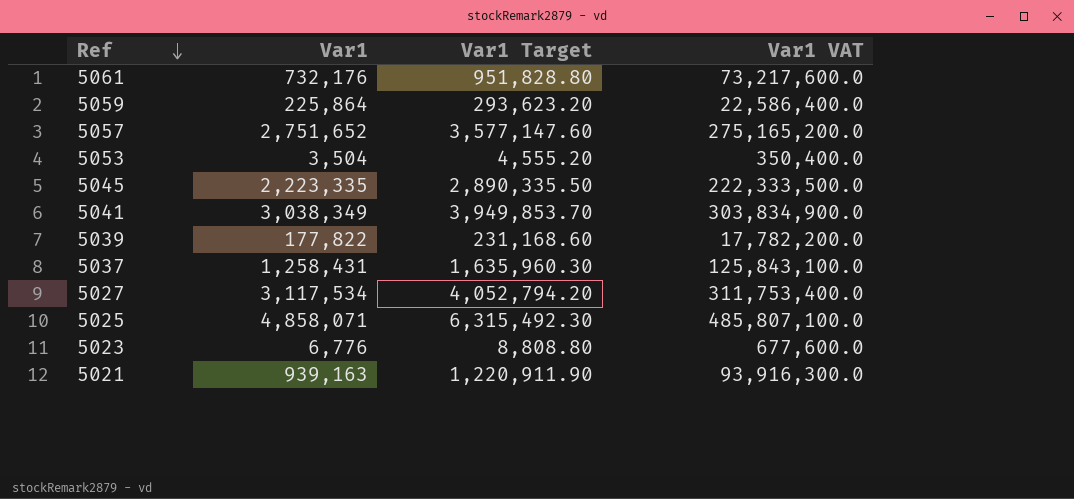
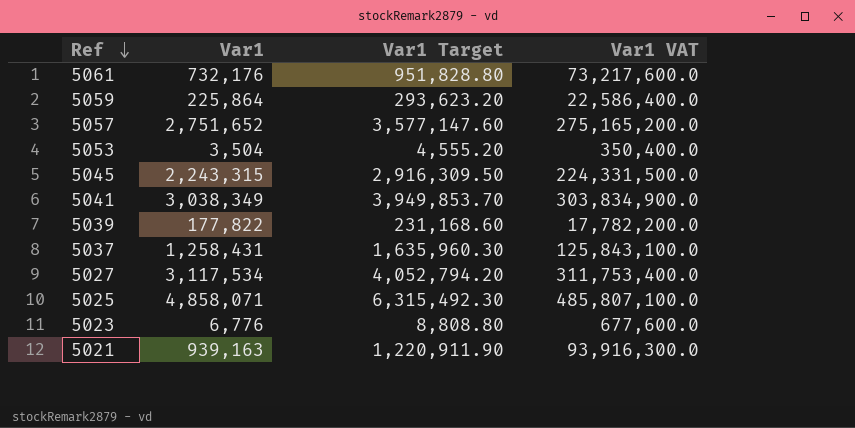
5045 | Var1: 2,223,335 -> 2,243,315
5045 | Var1 Target: 2,890,335.50 -> 2,916,309.50
5045 | Var1 VAT: 222,333,500.0 -> 224,331,500.0

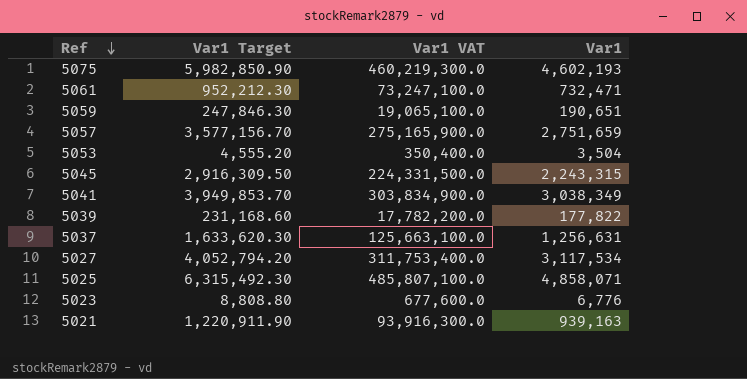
column Var1 | position: 2 -> 4
row 5075: none -> 5,982,850.90 | 460,219,300.0 | 4,602,193
5061 | Var1 Target: 951,828.80 -> 952,212.30
5061 | Var1 VAT: 73,217,600.0 -> 73,247,100.0
5061 | Var1: 732,176 -> 732,471
5059 | Var1 Target: 293,623.20 -> 247,846.30
5059 | Var1 VAT: 22,586,400.0 -> 19,065,100.0
5059 | Var1: 225,864 -> 190,651
5057 | Var1 Target: 3,577,147.60 -> 3,577,156.70
5057 | Var1 VAT: 275,165,200.0 -> 275,165,900.0
5057 | Var1: 2,751,652 -> 2,751,659
5037 | Var1 Target: 1,635,960.30 -> 1,633,620.30
5037 | Var1 VAT: 125,843,100.0 -> 125,663,100.0
5037 | Var1: 1,258,431 -> 1,256,631

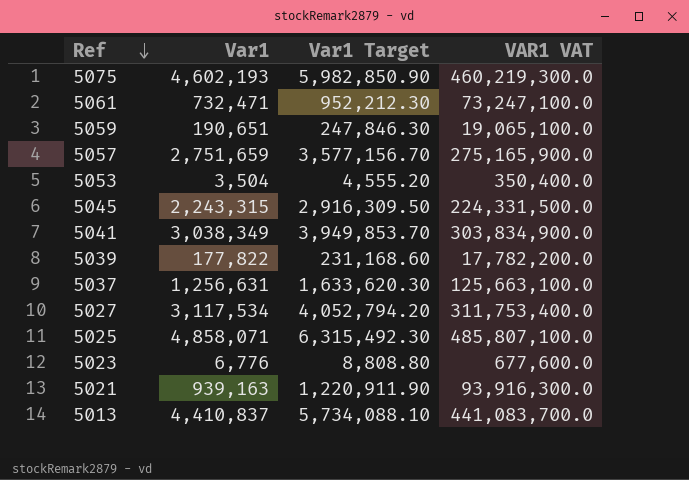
column Var1 | position: 4 -> 2
column name: Var1 VAT -> VAR1 VAT
row 5013: none -> 4,410,837 | 5,734,088.10 | 441,083,700.0

